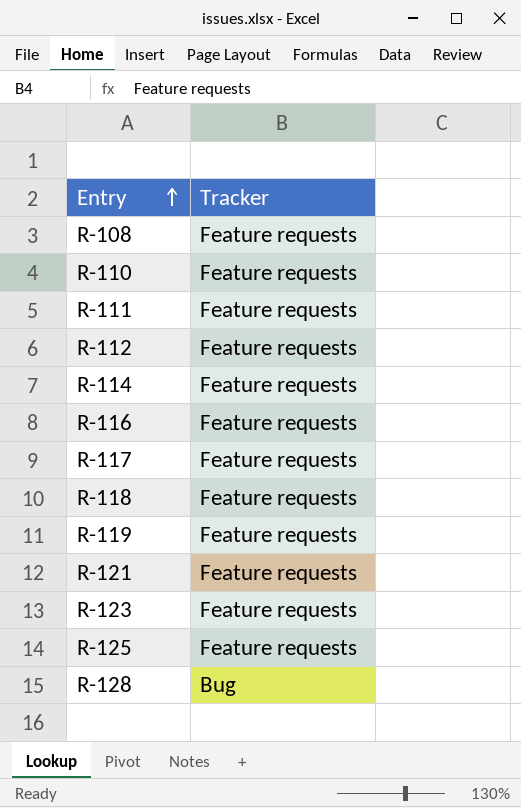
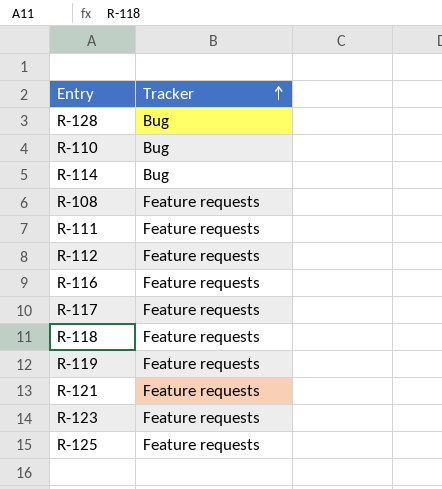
row order: Entry ascending -> Tracker ascending
R-110 | Tracker: Feature requests -> Bug
R-114 | Tracker: Feature requests -> Bug

